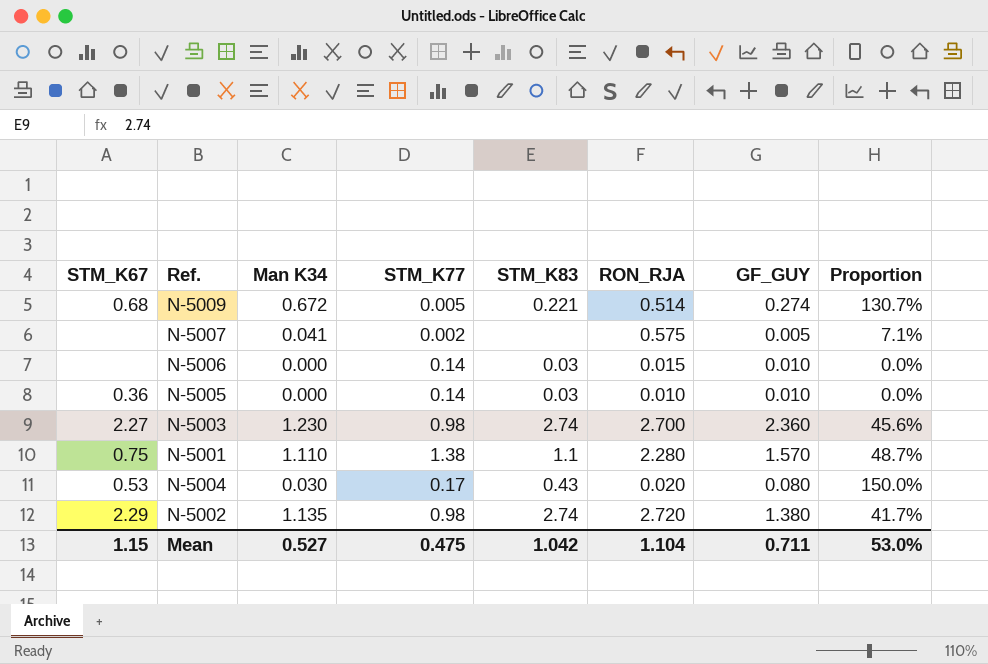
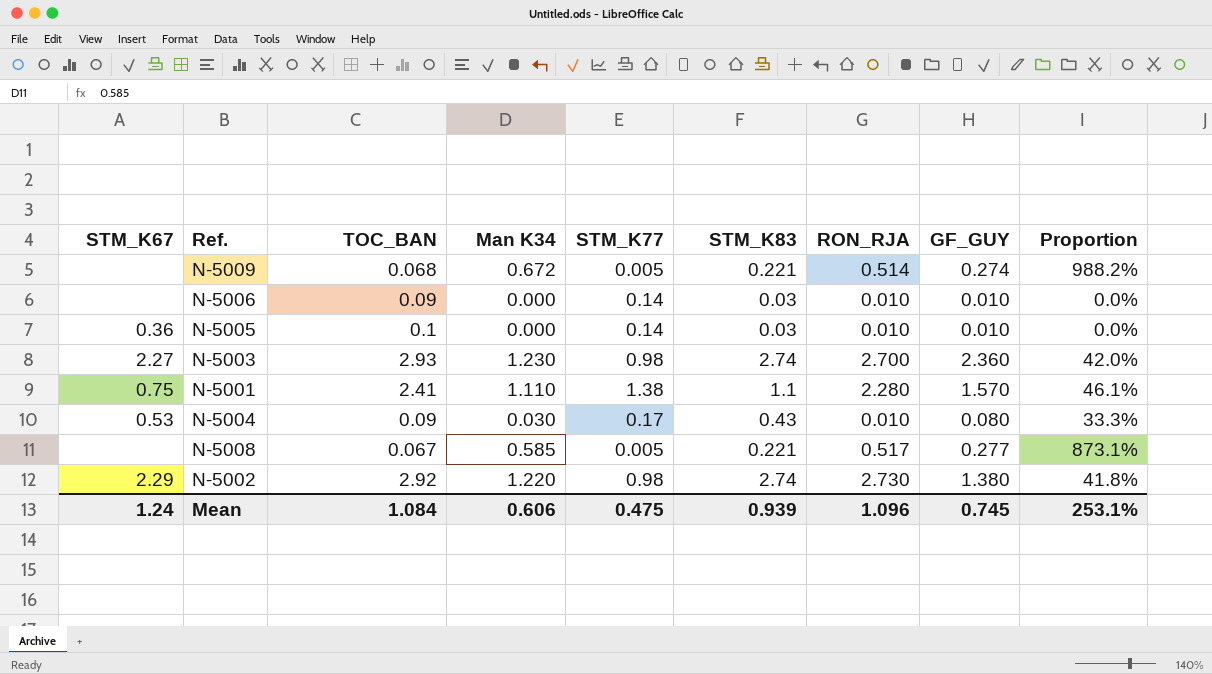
column TOC_BAN | position: none -> 3
column Proportion | formula: [Man K34] / [RON_RJA] -> [Man K34] / [TOC_BAN]
row N-5007: none | 0.041 | 0.002 | none | 0.575 | 0.005 | 7.1% -> none
N-5009 | STM_K67: 0.68 -> none
N-5006 | RON_RJA: 0.015 -> 0.010
N-5004 | RON_RJA: 0.020 -> 0.010
row N-5008: none -> none | 0.067 | 0.585 | 0.005 | 0.221 | 0.517 | 0.277 | 873.1%
N-5002 | Man K34: 1.135 -> 1.220
N-5002 | RON_RJA: 2.720 -> 2.730
Mean | STM_K67: 1.15 -> 1.24
Mean | Man K34: 0.527 -> 0.606
Mean | STM_K83: 1.042 -> 0.939
Mean | RON_RJA: 1.104 -> 1.096
Mean | GF_GUY: 0.711 -> 0.745
Mean | Proportion: 53.0% -> 253.1%

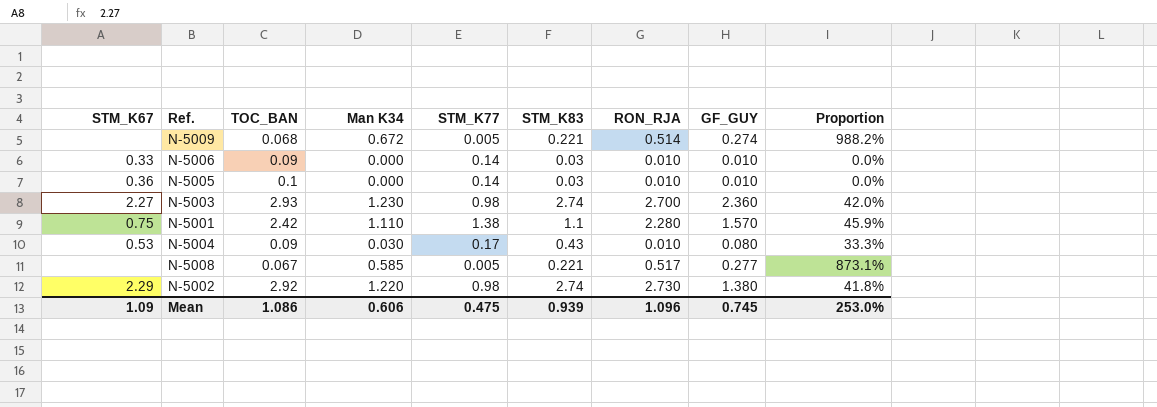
N-5006 | STM_K67: none -> 0.33
N-5001 | TOC_BAN: 2.41 -> 2.42
N-5001 | Proportion: 46.1% -> 45.9%
Mean | STM_K67: 1.24 -> 1.09
Mean | TOC_BAN: 1.084 -> 1.086
Mean | Proportion: 253.1% -> 253.0%

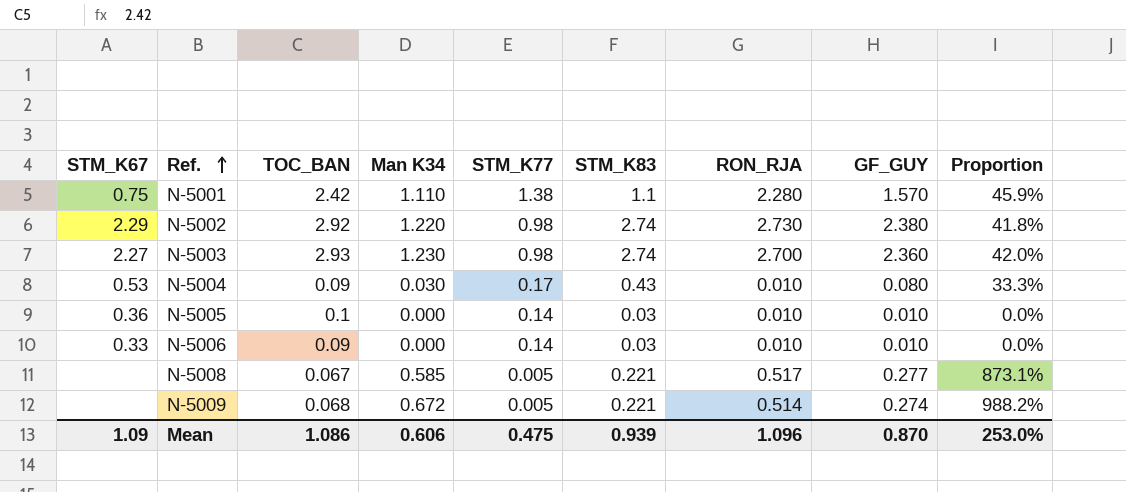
row order: none -> Ref. ascending
N-5002 | GF_GUY: 1.380 -> 2.380
Mean | GF_GUY: 0.745 -> 0.870

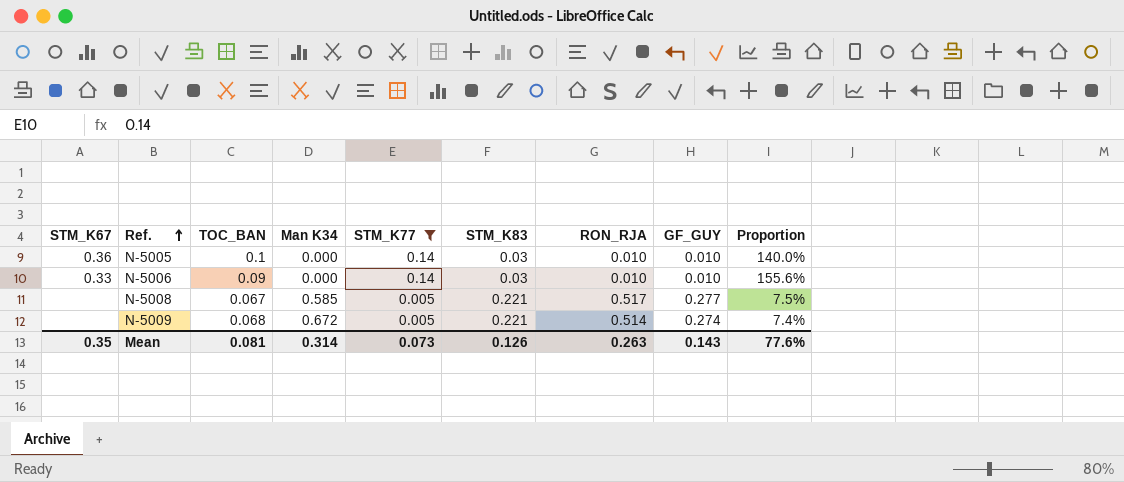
filter: none -> STM_K77 <= 0.14
column Proportion | formula: [Man K34] / [TOC_BAN] -> [STM_K77] / [TOC_BAN]
Mean | STM_K67: 1.09 -> 0.35
Mean | TOC_BAN: 1.086 -> 0.081
Mean | Man K34: 0.606 -> 0.314
Mean | STM_K77: 0.475 -> 0.073
Mean | STM_K83: 0.939 -> 0.126
Mean | RON_RJA: 1.096 -> 0.263
Mean | GF_GUY: 0.870 -> 0.143
Mean | Proportion: 253.0% -> 77.6%

